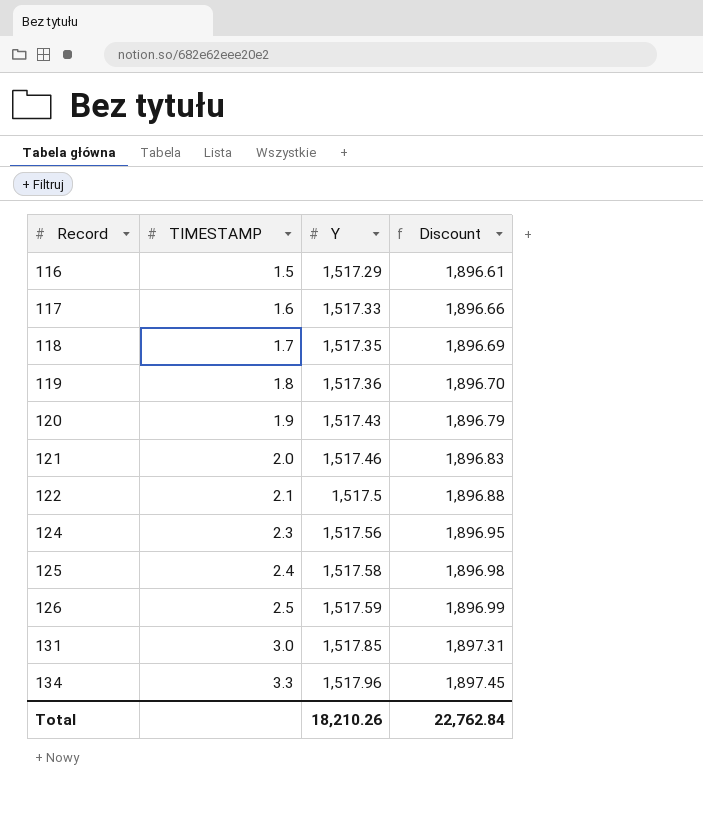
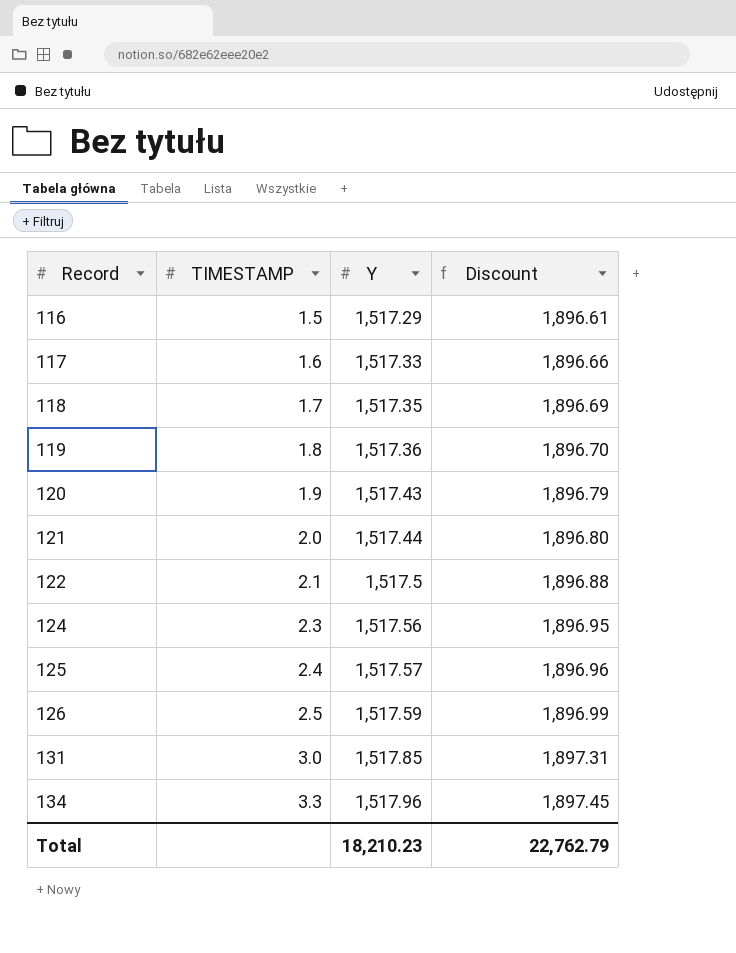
121 | Y: 1,517.46 -> 1,517.44
121 | Discount: 1,896.83 -> 1,896.80
125 | Y: 1,517.58 -> 1,517.57
125 | Discount: 1,896.98 -> 1,896.96
Total | Y: 18,210.26 -> 18,210.23
Total | Discount: 22,762.84 -> 22,762.79

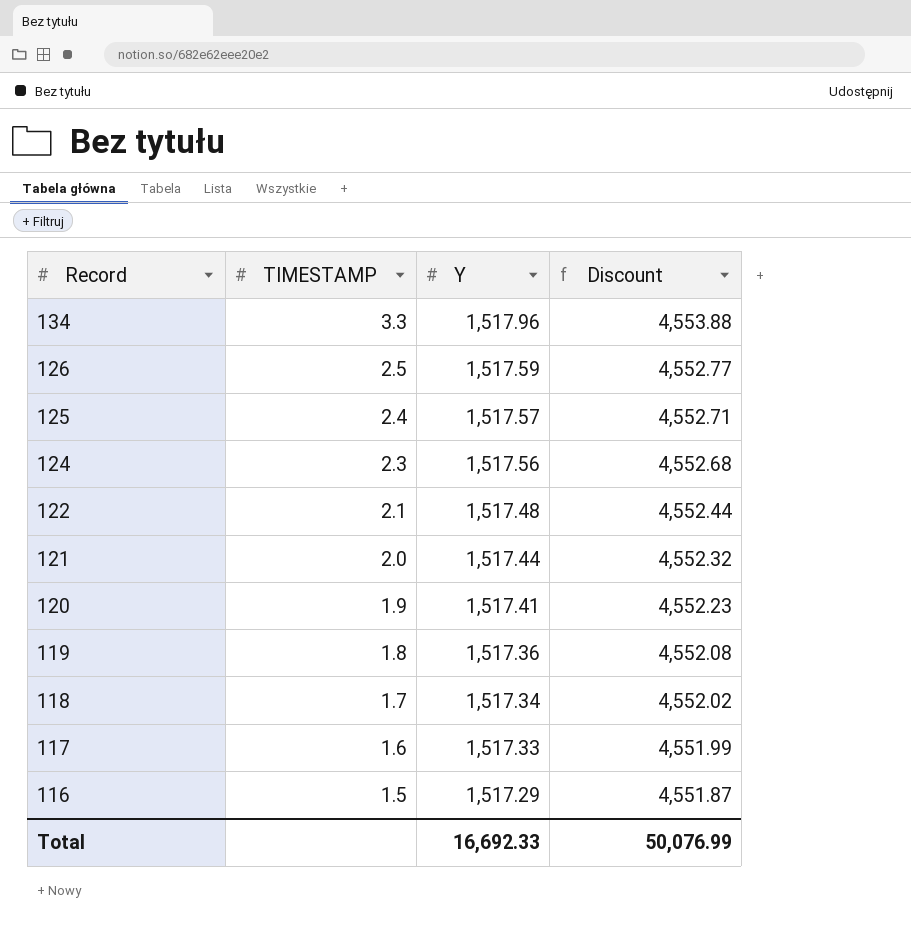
row order: Record ascending -> Record descending
column Discount | formula: [Y] * 1.25 -> [Y] * 3
row 131: 3.0 | 1,517.85 | 1,897.31 -> none
122 | Y: 1,517.5 -> 1,517.48
120 | Y: 1,517.43 -> 1,517.41
118 | Y: 1,517.35 -> 1,517.34
Total | Y: 18,210.23 -> 16,692.33
Total | Discount: 22,762.79 -> 50,076.99

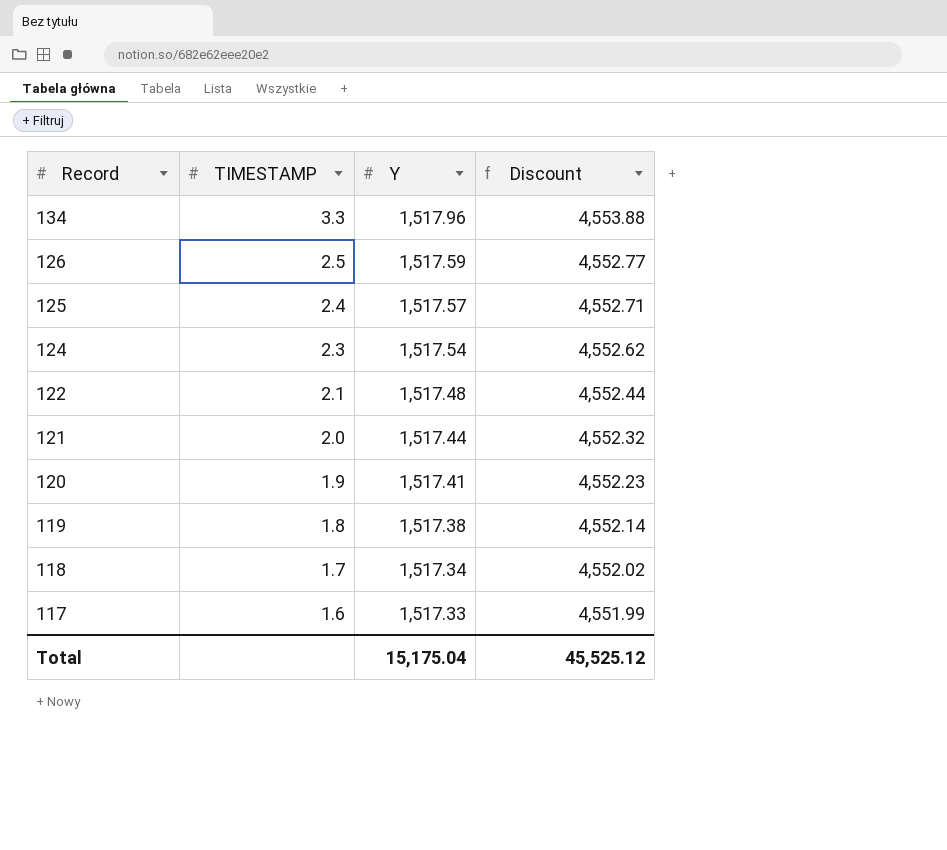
row 116: 1.5 | 1,517.29 | 4,551.87 -> none
124 | Y: 1,517.56 -> 1,517.54
124 | Discount: 4,552.68 -> 4,552.62
119 | Y: 1,517.36 -> 1,517.38
119 | Discount: 4,552.08 -> 4,552.14
Total | Y: 16,692.33 -> 15,175.04
Total | Discount: 50,076.99 -> 45,525.12

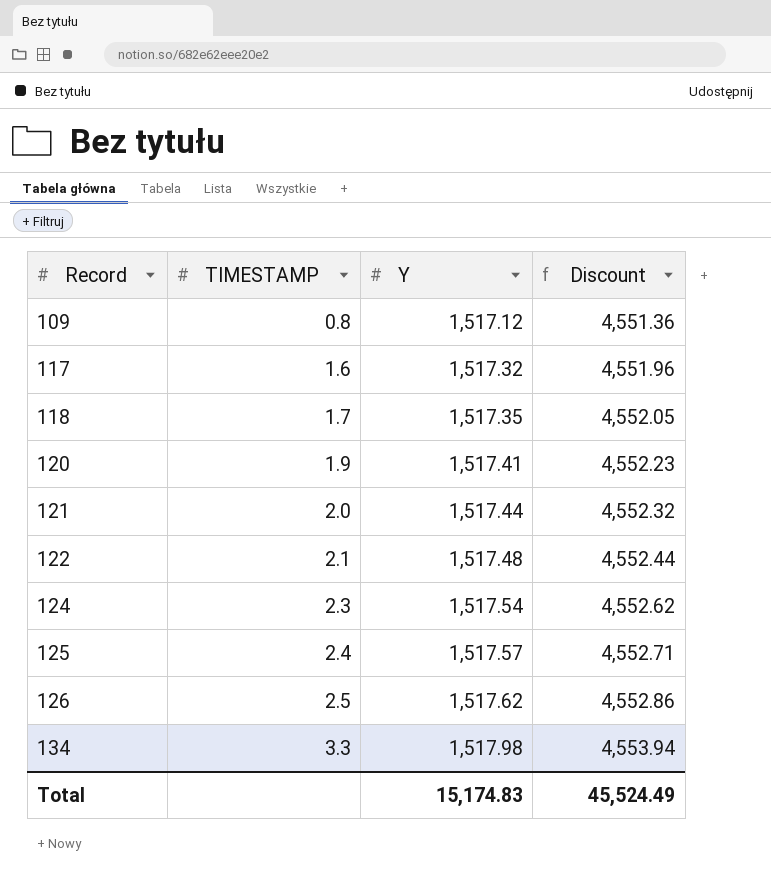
row order: Record descending -> Record ascending
row 119: 1.8 | 1,517.38 | 4,552.14 -> none
row 109: none -> 0.8 | 1,517.12 | 4,551.36
117 | Y: 1,517.33 -> 1,517.32
117 | Discount: 4,551.99 -> 4,551.96
118 | Y: 1,517.34 -> 1,517.35
118 | Discount: 4,552.02 -> 4,552.05
126 | Y: 1,517.59 -> 1,517.62
126 | Discount: 4,552.77 -> 4,552.86
134 | Y: 1,517.96 -> 1,517.98
134 | Discount: 4,553.88 -> 4,553.94
Total | Y: 15,175.04 -> 15,174.83
Total | Discount: 45,525.12 -> 45,524.49

